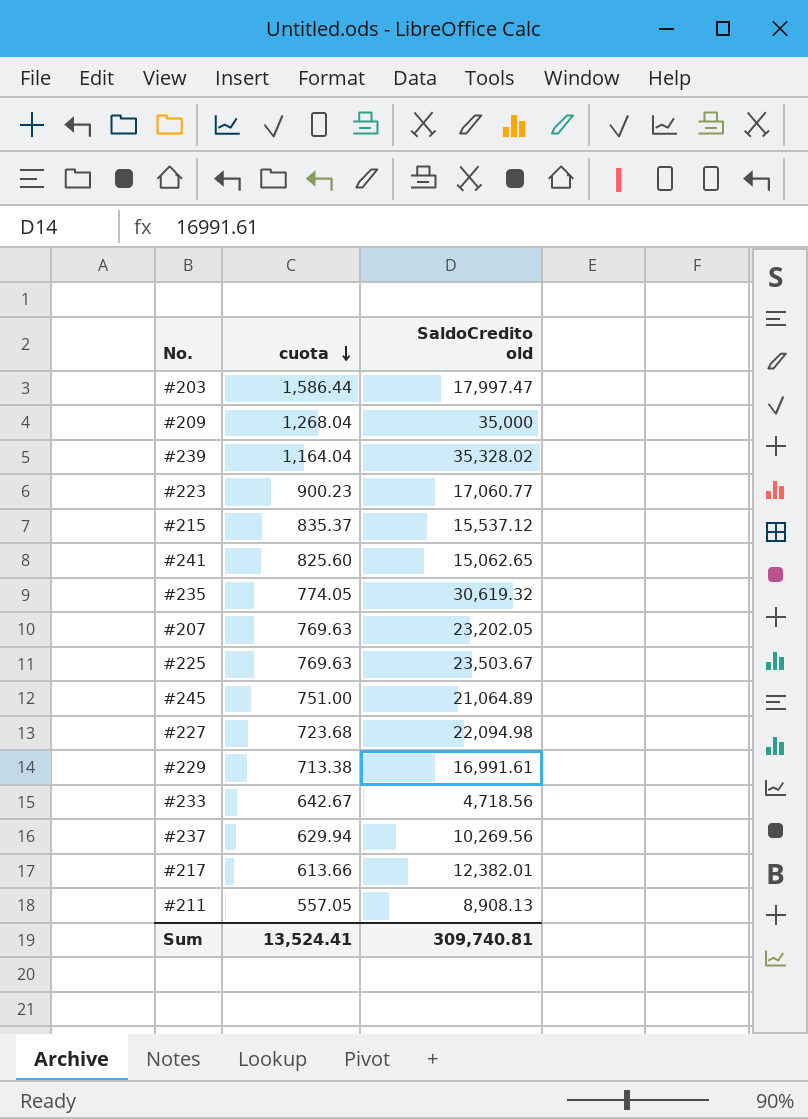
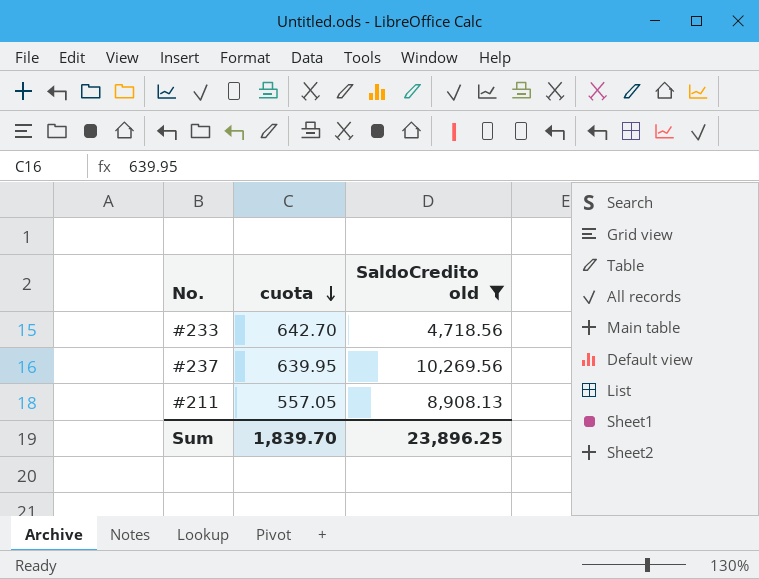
filter: none -> SaldoCredito old <= 10,269.56
#233 | cuota: 642.67 -> 642.70
#237 | cuota: 629.94 -> 639.95
Sum | cuota: 13,524.41 -> 1,839.70
Sum | SaldoCredito old: 309,740.81 -> 23,896.25

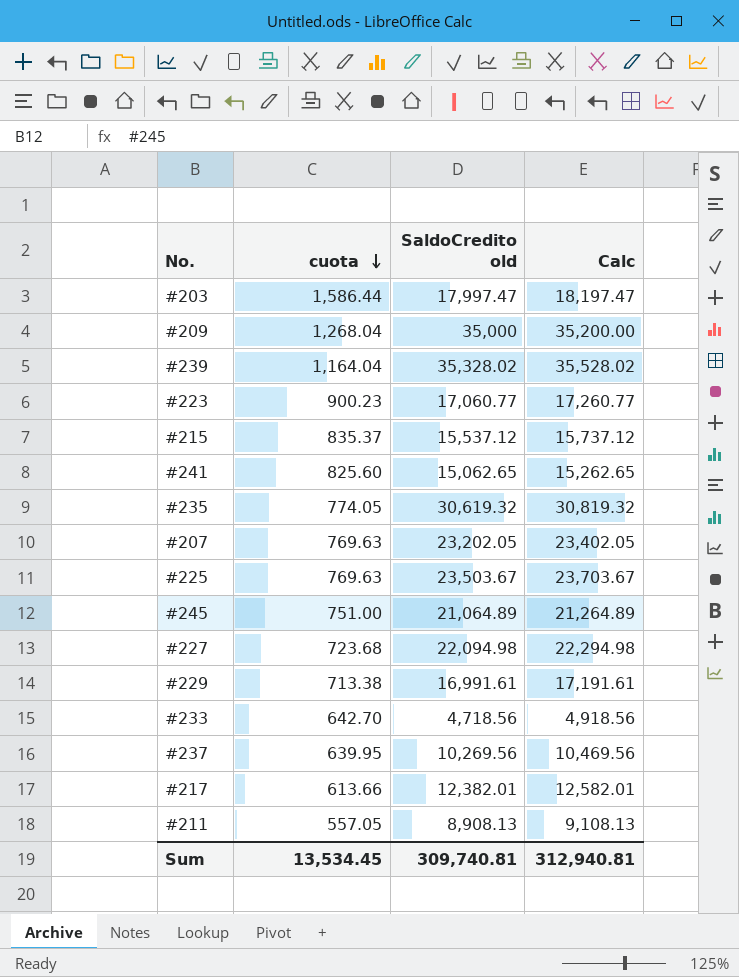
filter: SaldoCredito old <= 10,269.56 -> none
column Calc | formula: none -> [SaldoCredito old] + 200
Sum | cuota: 1,839.70 -> 13,534.45
Sum | SaldoCredito old: 23,896.25 -> 309,740.81

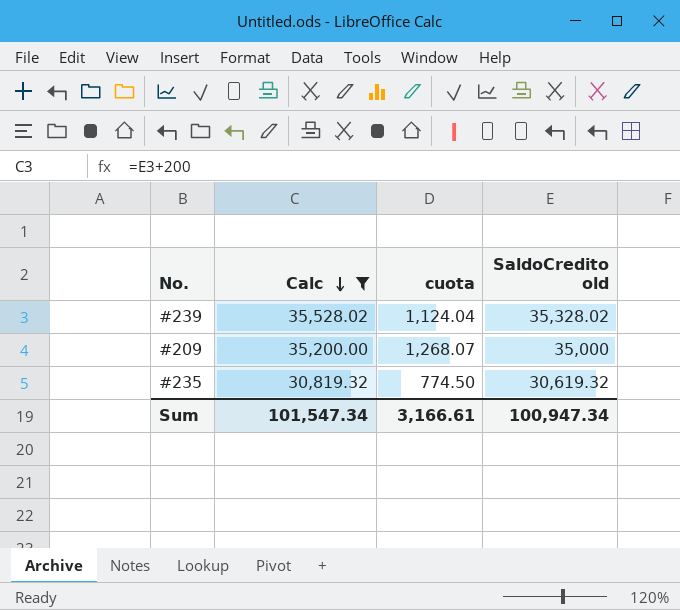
filter: none -> Calc >= 30,819.32
row order: cuota descending -> Calc descending
column Calc | position: 4 -> 2
#239 | cuota: 1,164.04 -> 1,124.04
#209 | cuota: 1,268.04 -> 1,268.07
#235 | cuota: 774.05 -> 774.50
Sum | Calc: 312,940.81 -> 101,547.34
Sum | cuota: 13,534.45 -> 3,166.61
Sum | SaldoCredito old: 309,740.81 -> 100,947.34

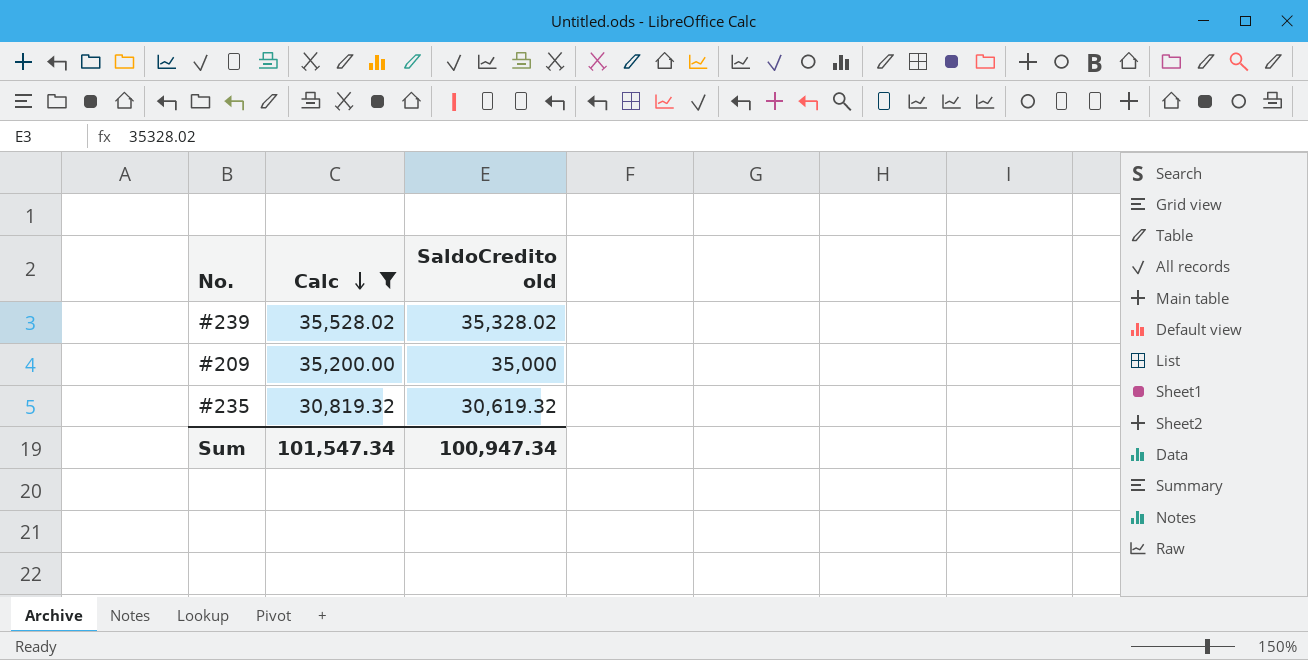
column cuota | position: 3 -> none

